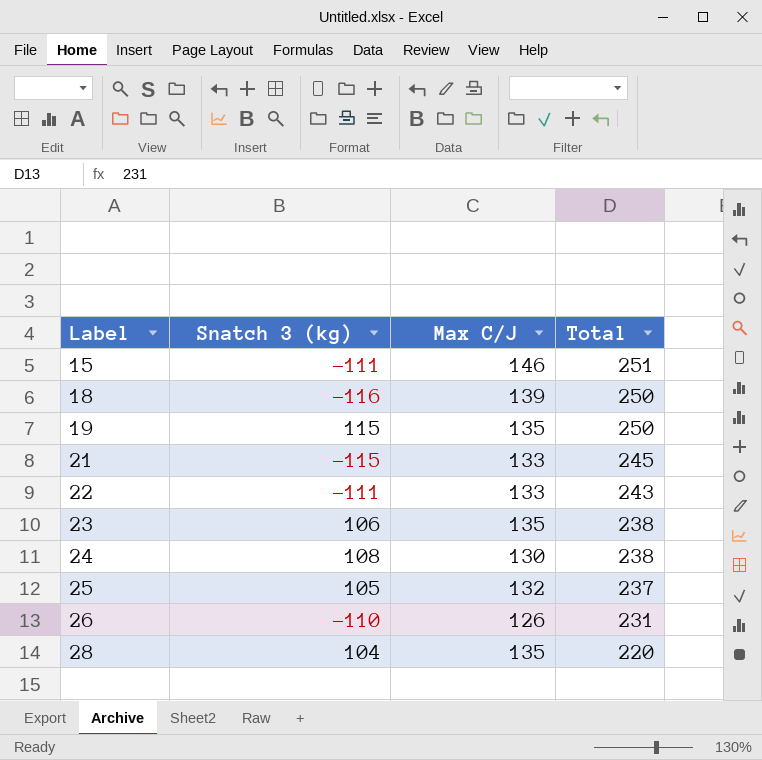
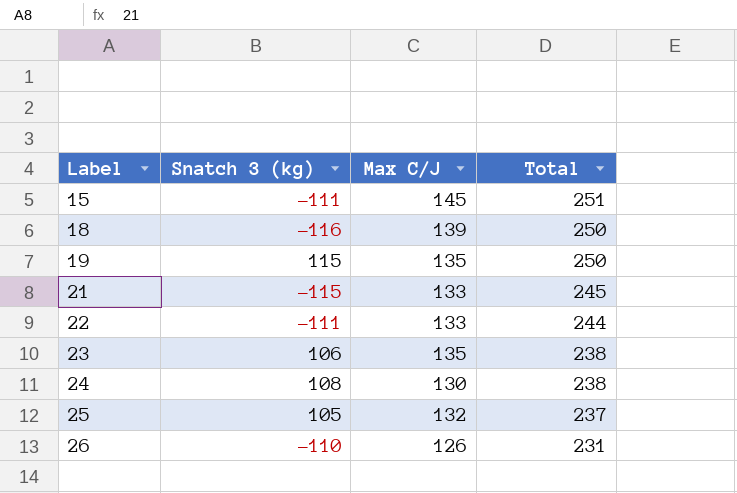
row 28: 104 | 135 | 220 -> none
15 | Max C/J: 146 -> 145
22 | Total: 243 -> 244

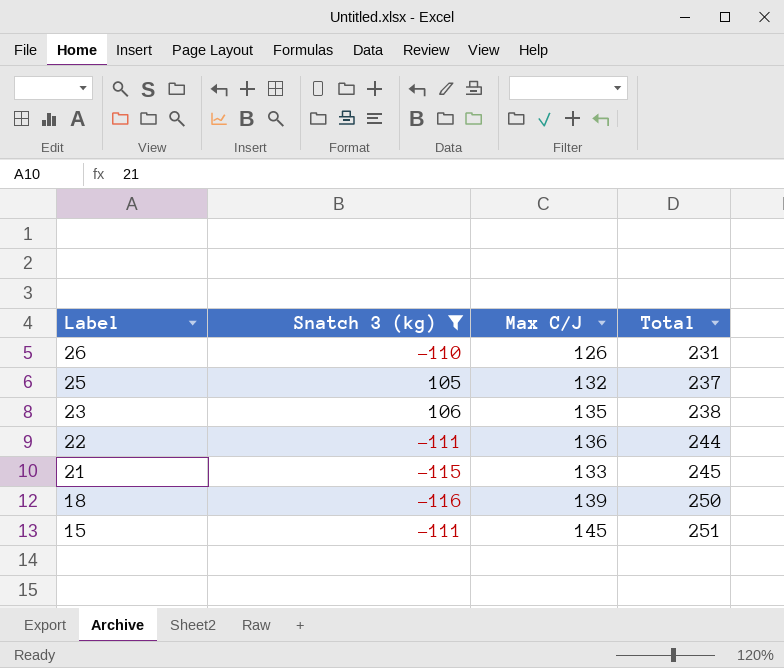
filter: none -> Snatch 3 (kg) <= 106
row order: Label ascending -> Label descending
22 | Max C/J: 133 -> 136

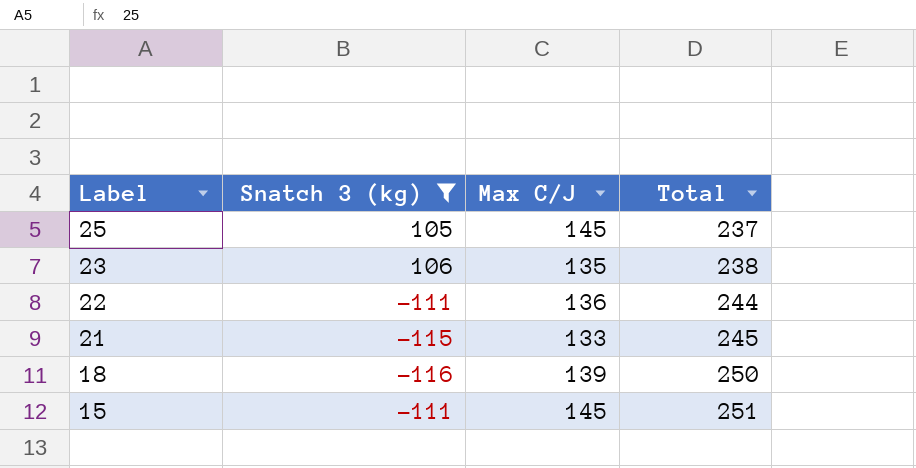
row 26: -110 | 126 | 231 -> none
25 | Max C/J: 132 -> 145

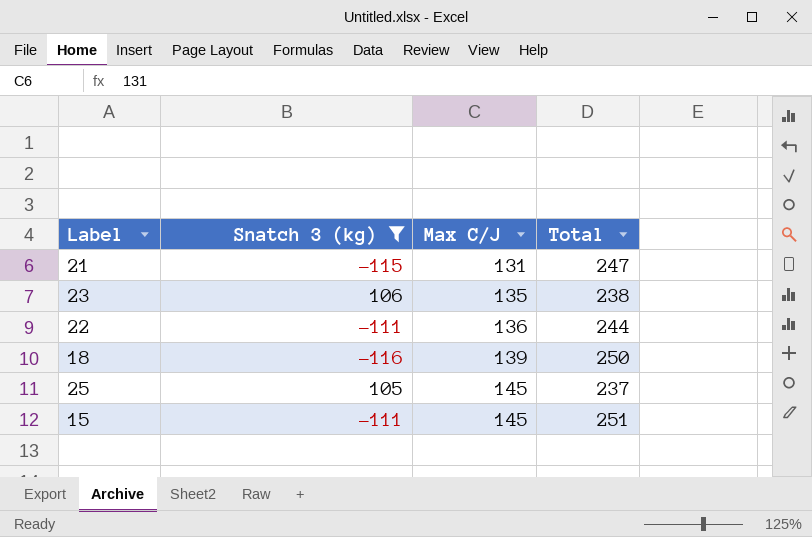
row order: Label descending -> Max C/J ascending
21 | Max C/J: 133 -> 131
21 | Total: 245 -> 247

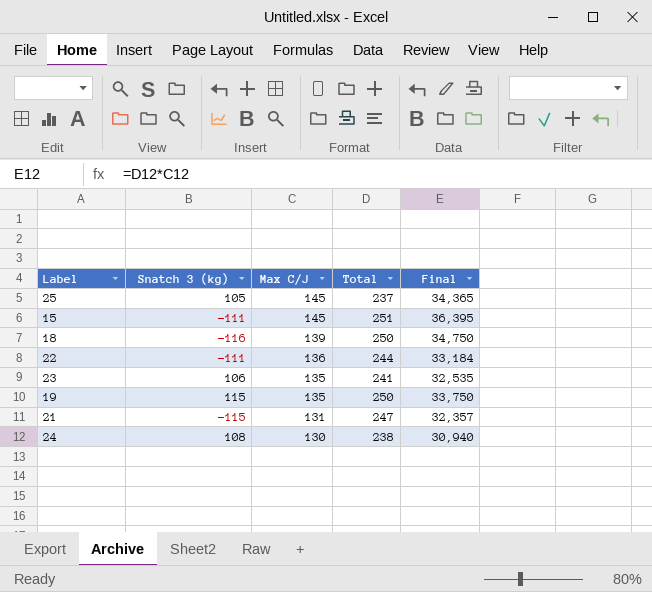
filter: Snatch 3 (kg) <= 106 -> none
row order: Max C/J ascending -> Max C/J descending
column Final | formula: none -> [Max C/J] * [Total]
23 | Total: 238 -> 241

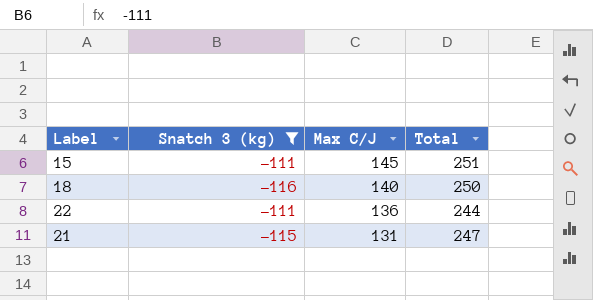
filter: none -> Snatch 3 (kg) <= -111
column Final | formula: [Max C/J] * [Total] -> none
18 | Max C/J: 139 -> 140

